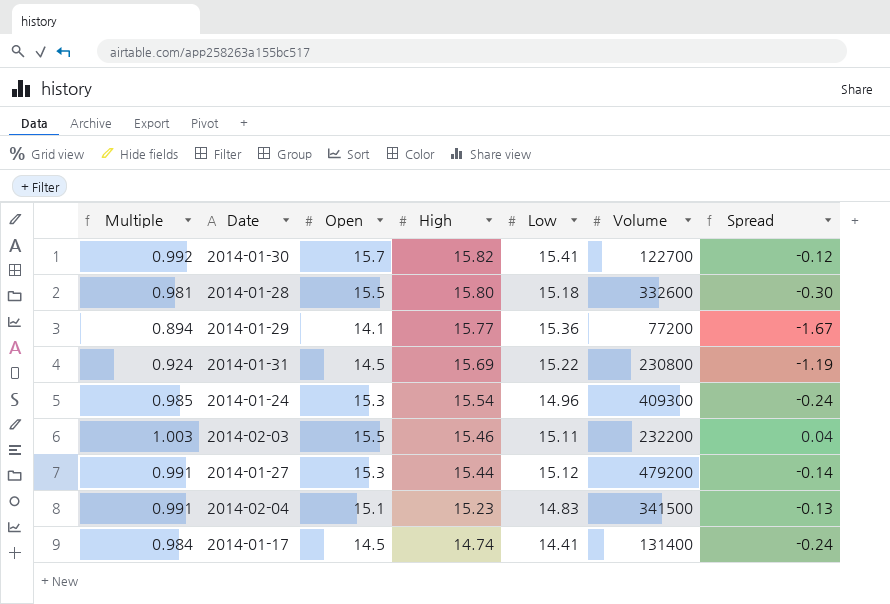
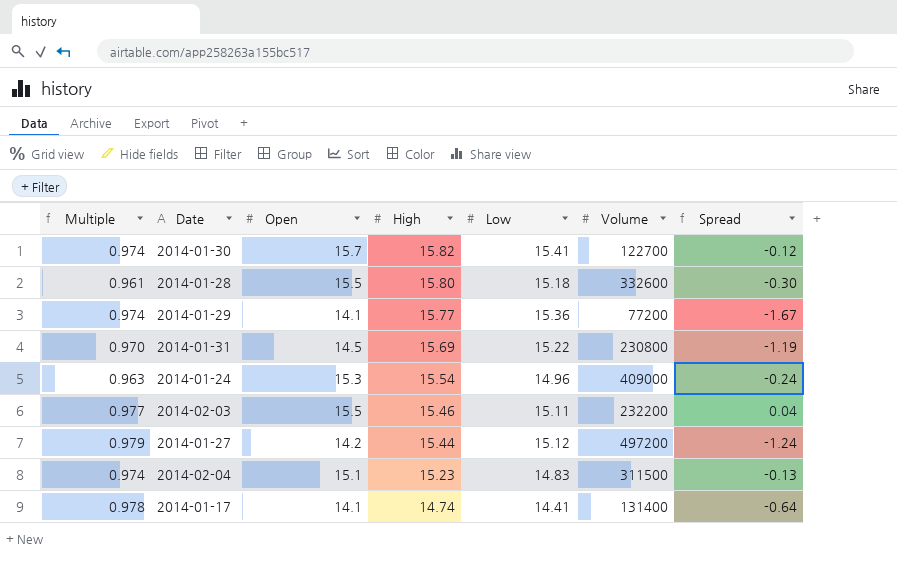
column Multiple | formula: [Open] / [High] -> [Low] / [High]
2014-01-24 | Volume: 409300 -> 409000
2014-01-27 | Open: 15.3 -> 14.2
2014-01-27 | Volume: 479200 -> 497200
2014-01-27 | Spread: -0.14 -> -1.24
2014-02-04 | Volume: 341500 -> 311500
2014-01-17 | Open: 14.5 -> 14.1
2014-01-17 | Spread: -0.24 -> -0.64

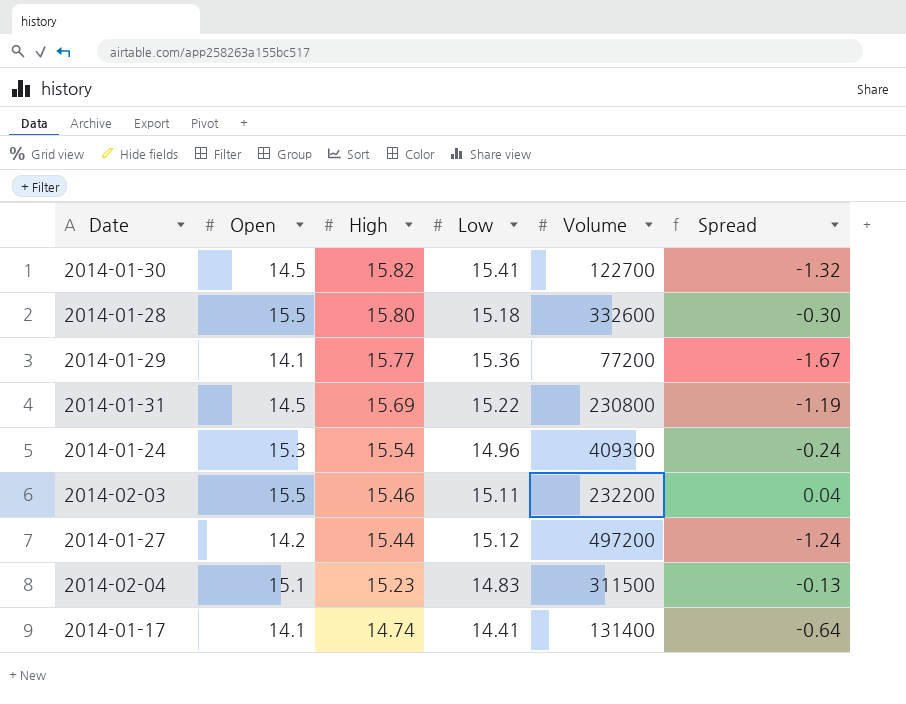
column Multiple | formula: [Low] / [High] -> none
2014-01-30 | Open: 15.7 -> 14.5
2014-01-30 | Spread: -0.12 -> -1.32
2014-01-24 | Volume: 409000 -> 409300

